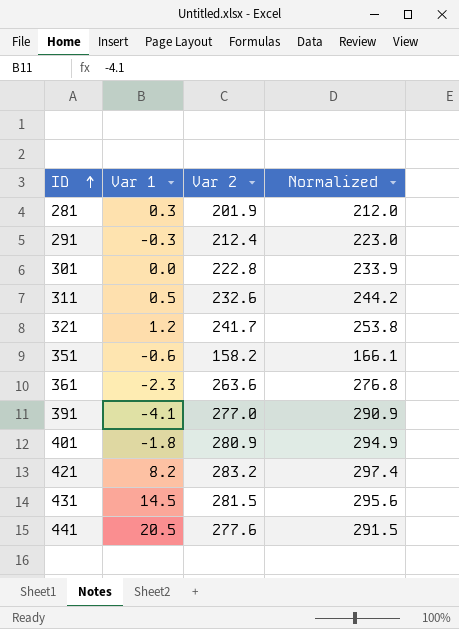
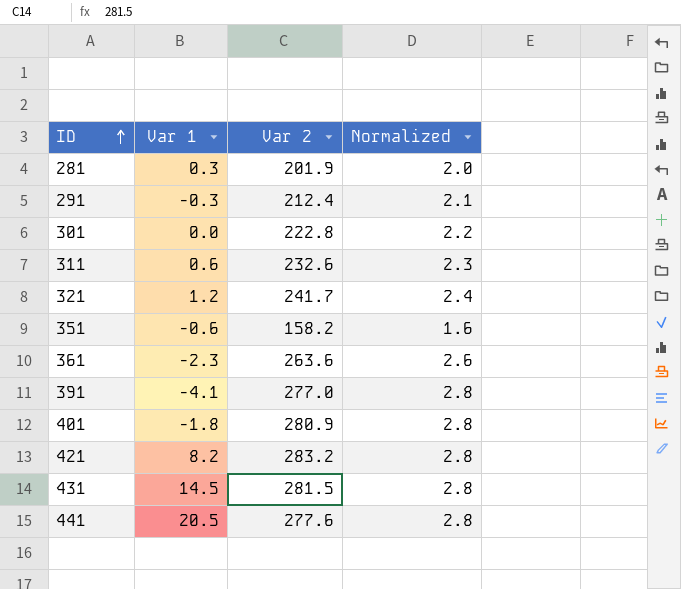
column Normalized | formula: [Var 2] * 1.05 -> [Var 2] * 0.01
311 | Var 1: 0.5 -> 0.6

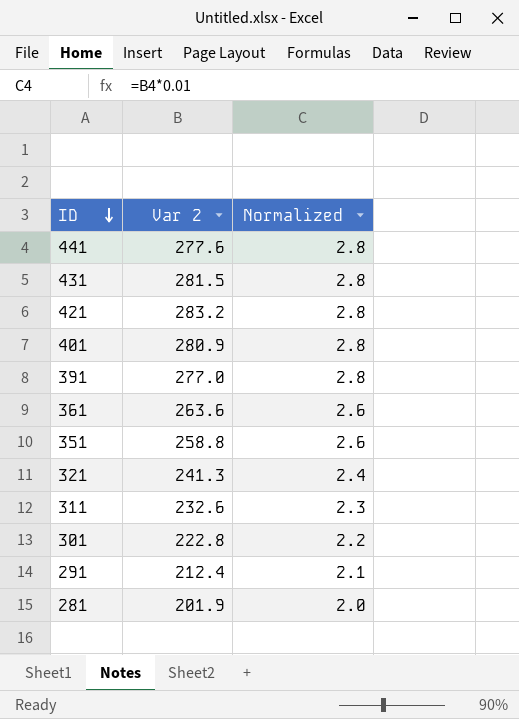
row order: ID ascending -> ID descending
column Var 1 | position: 2 -> none
351 | Var 2: 158.2 -> 258.8
351 | Normalized: 1.6 -> 2.6
321 | Var 2: 241.7 -> 241.3

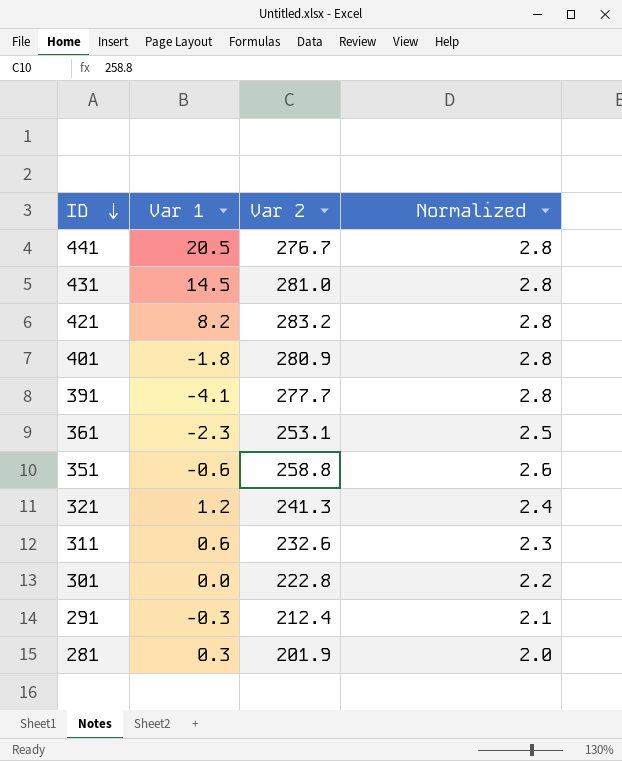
column Var 1 | position: none -> 2
441 | Var 2: 277.6 -> 276.7
431 | Var 2: 281.5 -> 281.0
391 | Var 2: 277.0 -> 277.7
361 | Var 2: 263.6 -> 253.1
361 | Normalized: 2.6 -> 2.5

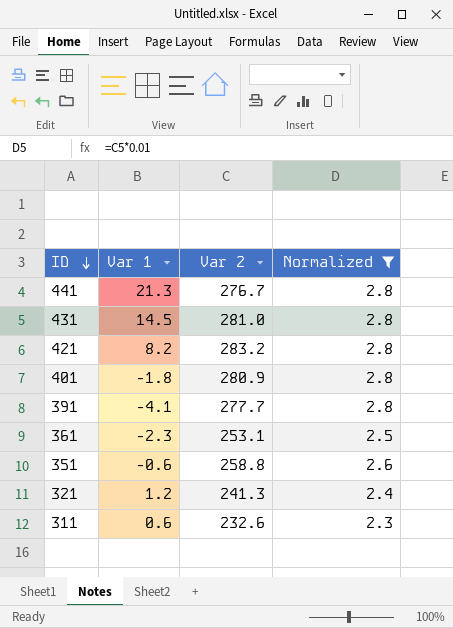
filter: none -> Normalized >= 2.3
441 | Var 1: 20.5 -> 21.3

